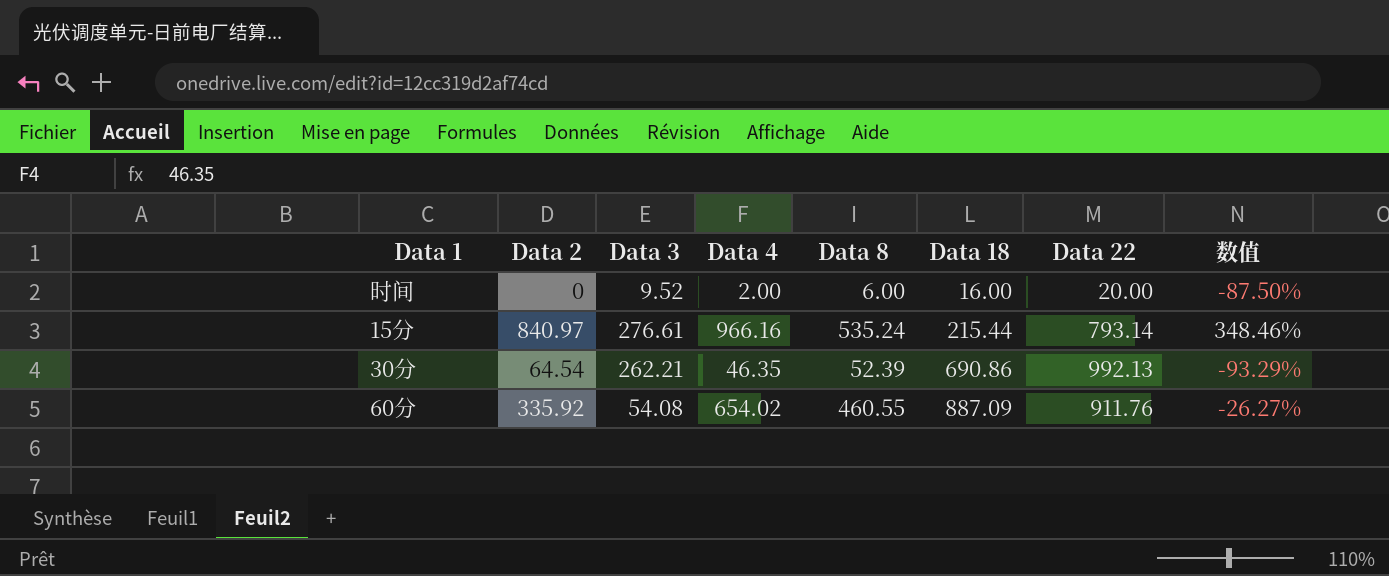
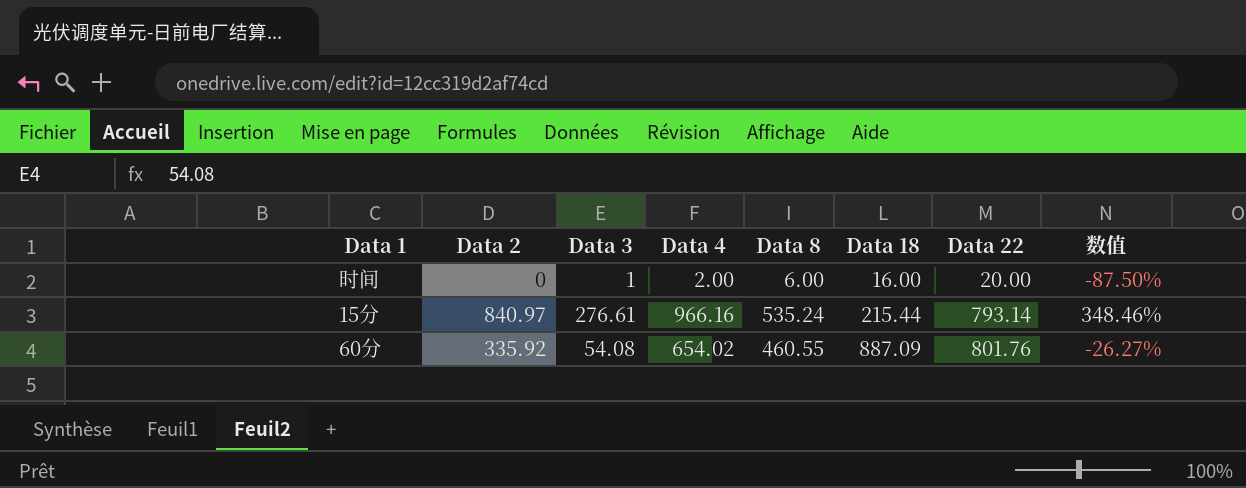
row 30分: 64.54 | 262.21 | 46.35 | 52.39 | 690.86 | 992.13 | -93.29% -> none
时间 | Data 3: 9.52 -> 1
60分 | Data 22: 911.76 -> 801.76

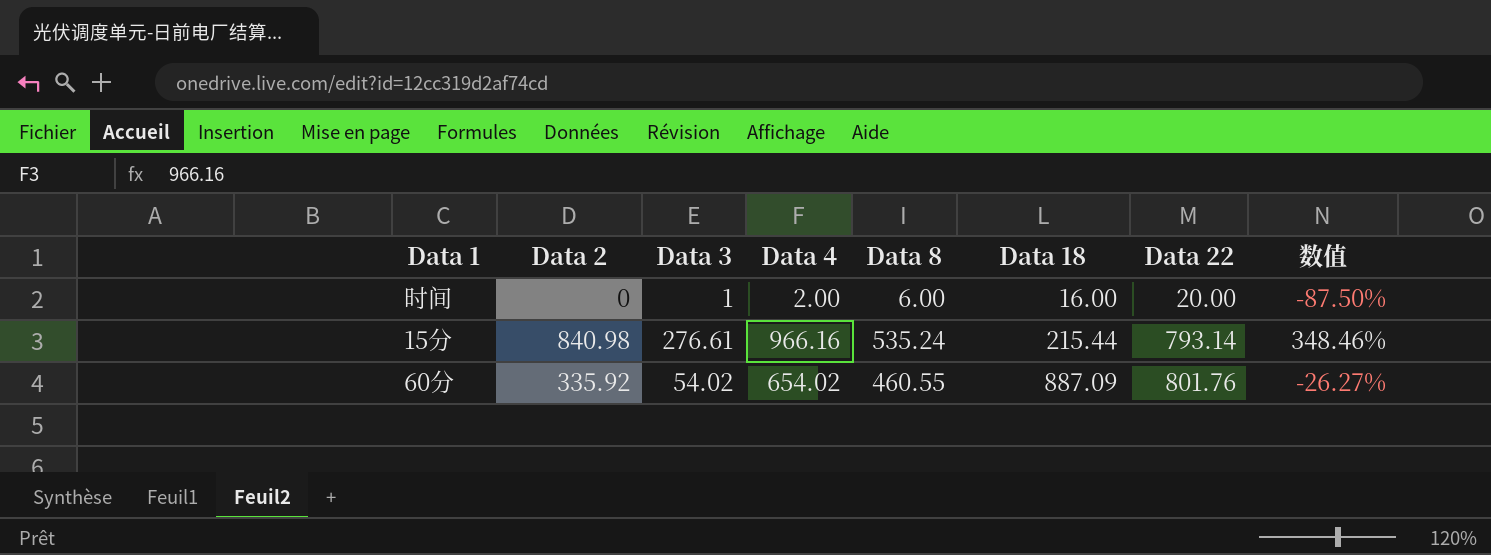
15分 | Data 2: 840.97 -> 840.98
60分 | Data 3: 54.08 -> 54.02

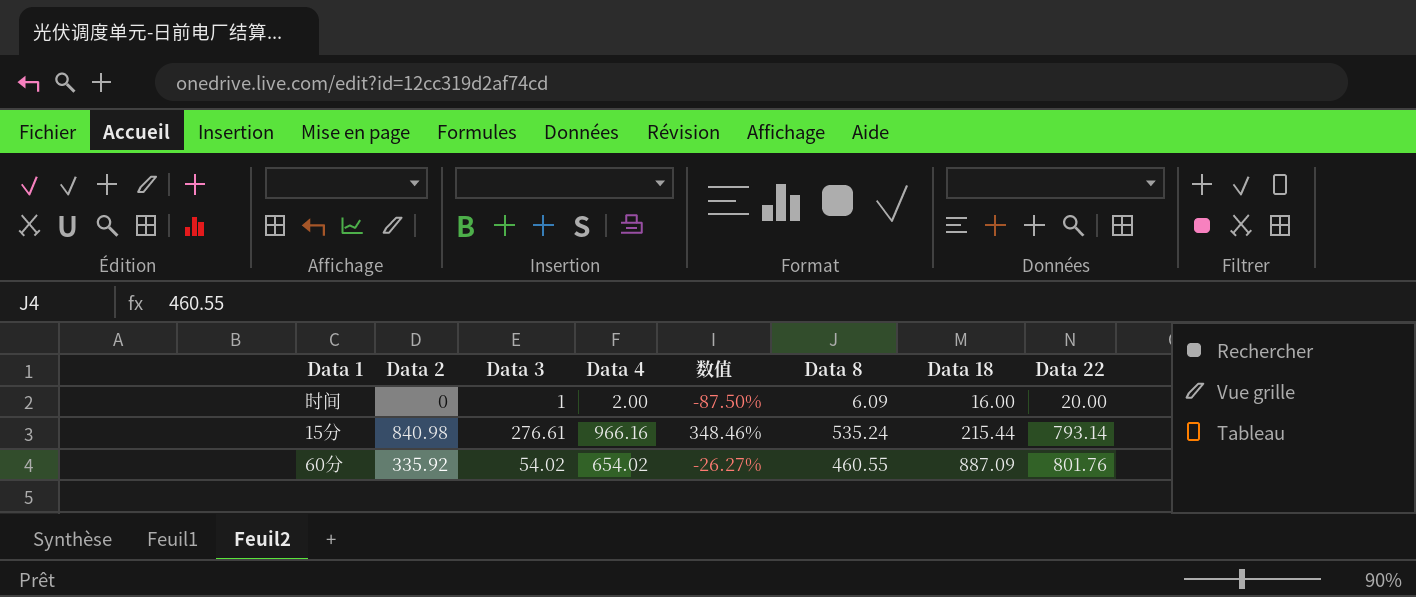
column 数值 | position: 8 -> 5
时间 | Data 8: 6.00 -> 6.09

